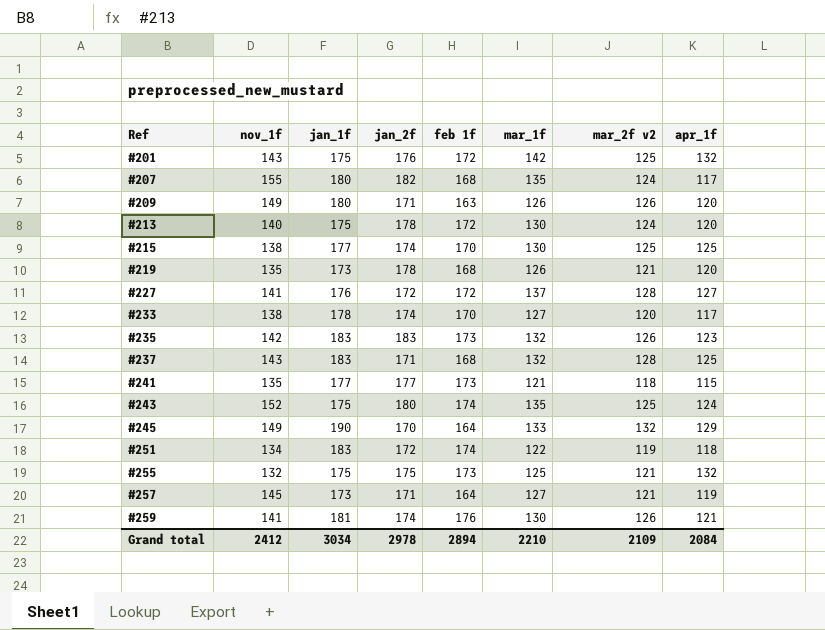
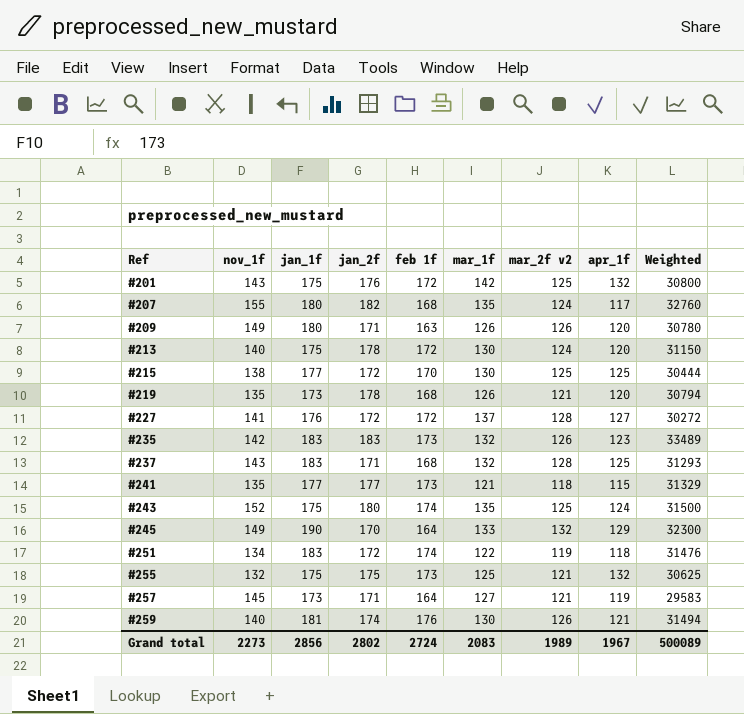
column Weighted | formula: none -> [jan_1f] * [jan_2f]
row #233: 138 | 178 | 174 | 170 | 127 | 120 | 117 -> none
#215 | jan_2f: 174 -> 172
#259 | nov_1f: 141 -> 140
Grand total | nov_1f: 2412 -> 2273
Grand total | jan_1f: 3034 -> 2856
Grand total | jan_2f: 2978 -> 2802
Grand total | feb 1f: 2894 -> 2724
Grand total | mar_1f: 2210 -> 2083
Grand total | mar_2f v2: 2109 -> 1989
Grand total | apr_1f: 2084 -> 1967

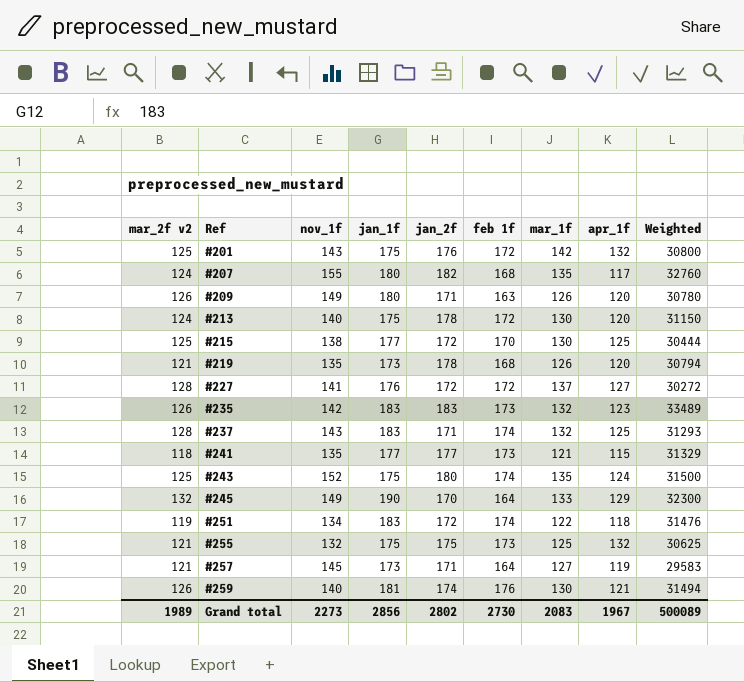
column mar_2f v2 | position: 7 -> 1
#237 | feb 1f: 168 -> 174
Grand total | feb 1f: 2724 -> 2730

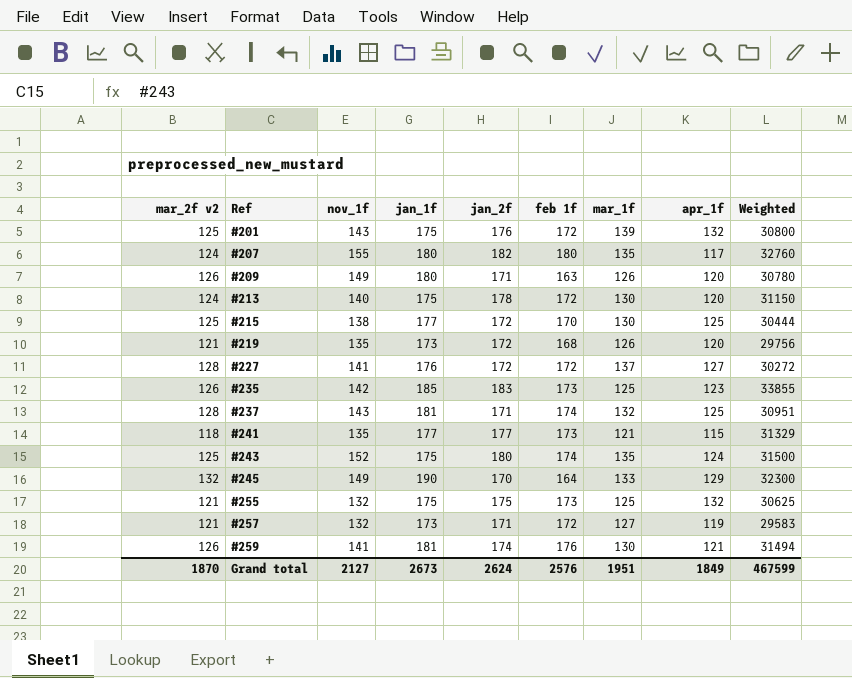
row #251: 119 | 134 | 183 | 172 | 174 | 122 | 118 | 31476 -> none
#201 | mar_1f: 142 -> 139
#207 | feb 1f: 168 -> 180
#219 | jan_2f: 178 -> 172
#219 | Weighted: 30794 -> 29756
#235 | jan_1f: 183 -> 185
#235 | mar_1f: 132 -> 125
#235 | Weighted: 33489 -> 33855
#237 | jan_1f: 183 -> 181
#237 | Weighted: 31293 -> 30951
#257 | nov_1f: 145 -> 132
#257 | feb 1f: 164 -> 172
#259 | nov_1f: 140 -> 141
Grand total | mar_2f v2: 1989 -> 1870
Grand total | nov_1f: 2273 -> 2127
Grand total | jan_1f: 2856 -> 2673
Grand total | jan_2f: 2802 -> 2624
Grand total | feb 1f: 2730 -> 2576
Grand total | mar_1f: 2083 -> 1951
Grand total | apr_1f: 1967 -> 1849
Grand total | Weighted: 500089 -> 467599

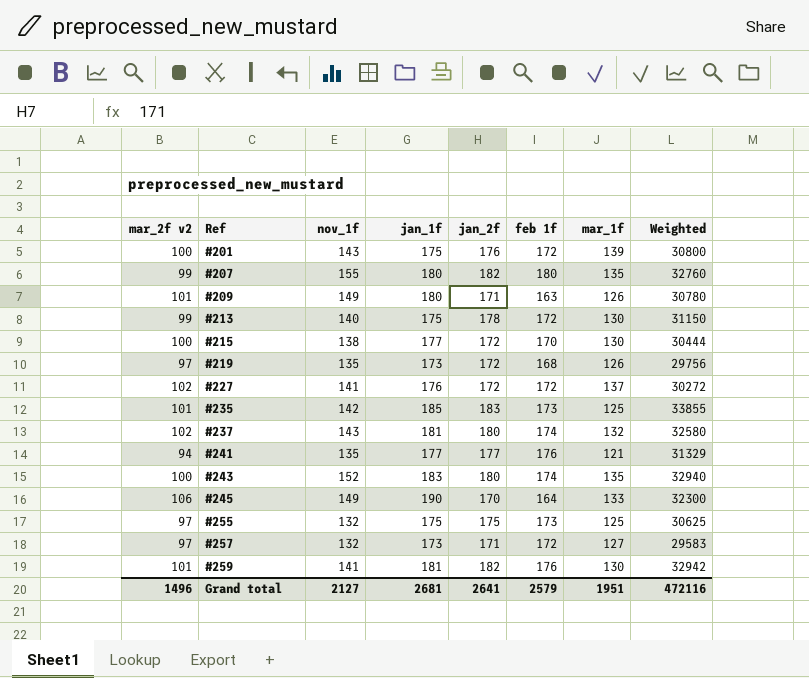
column apr_1f | position: 8 -> none
#201 | mar_2f v2: 125 -> 100
#207 | mar_2f v2: 124 -> 99
#209 | mar_2f v2: 126 -> 101
#213 | mar_2f v2: 124 -> 99
#215 | mar_2f v2: 125 -> 100
#219 | mar_2f v2: 121 -> 97
#227 | mar_2f v2: 128 -> 102
#235 | mar_2f v2: 126 -> 101
#237 | mar_2f v2: 128 -> 102
#237 | jan_2f: 171 -> 180
#237 | Weighted: 30951 -> 32580
#241 | mar_2f v2: 118 -> 94
#241 | feb 1f: 173 -> 176
#243 | mar_2f v2: 125 -> 100
#243 | jan_1f: 175 -> 183
#243 | Weighted: 31500 -> 32940
#245 | mar_2f v2: 132 -> 106
#255 | mar_2f v2: 121 -> 97
#257 | mar_2f v2: 121 -> 97
#259 | mar_2f v2: 126 -> 101
#259 | jan_2f: 174 -> 182
#259 | Weighted: 31494 -> 32942
Grand total | mar_2f v2: 1870 -> 1496
Grand total | jan_1f: 2673 -> 2681
Grand total | jan_2f: 2624 -> 2641
Grand total | feb 1f: 2576 -> 2579
Grand total | Weighted: 467599 -> 472116

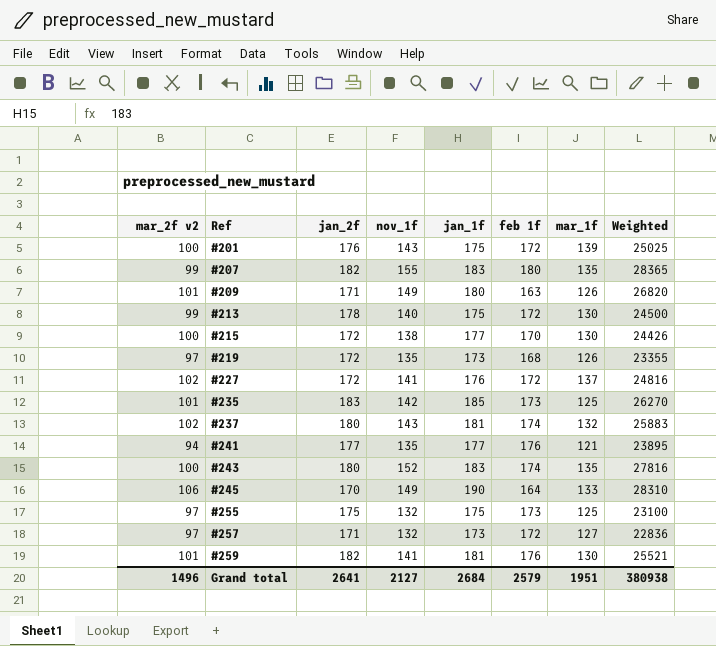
column jan_2f | position: 5 -> 3
column Weighted | formula: [jan_1f] * [jan_2f] -> [nov_1f] * [jan_1f]
#207 | jan_1f: 180 -> 183
Grand total | jan_1f: 2681 -> 2684
Grand total | Weighted: 472116 -> 380938

